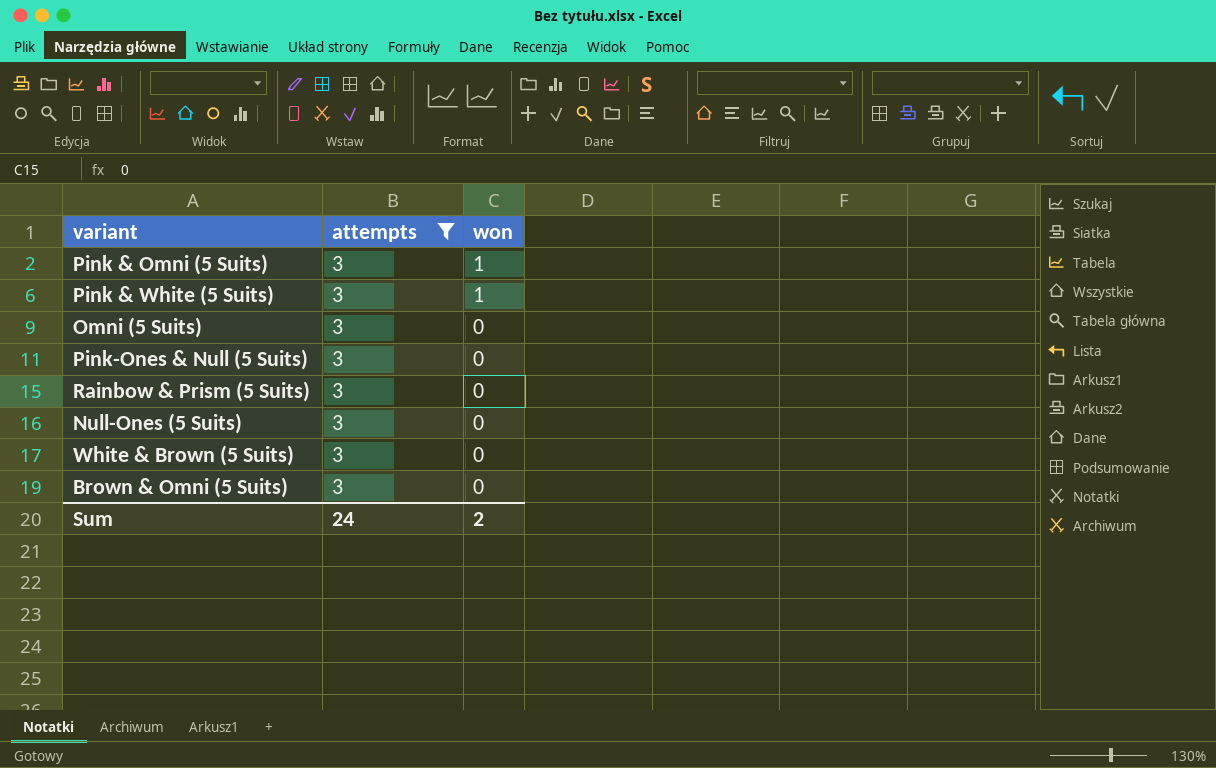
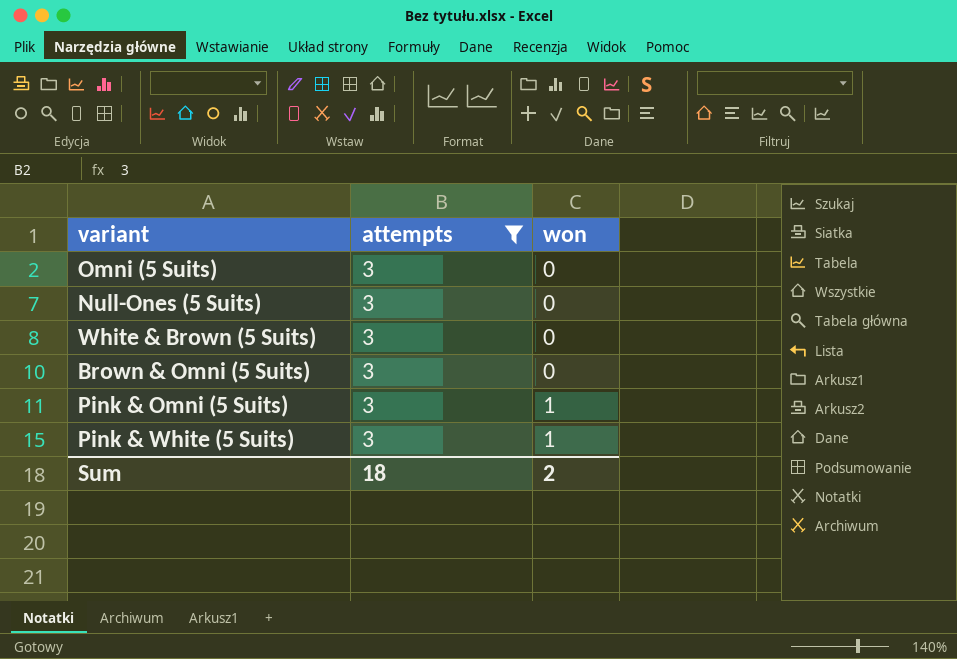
row order: won descending -> won ascending
row Pink-Ones & Null (5 Suits): 3 | 0 -> none
row Rainbow & Prism (5 Suits): 3 | 0 -> none
Sum | attempts: 24 -> 18

